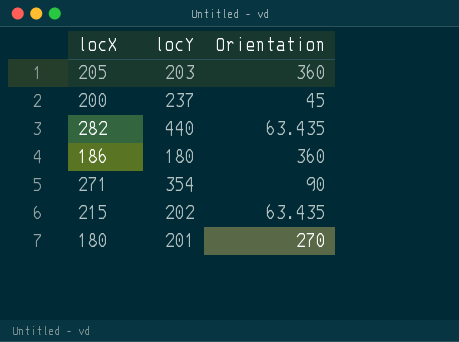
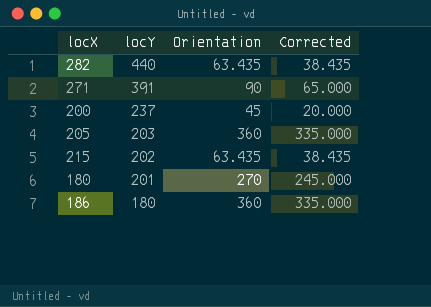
row order: none -> locY descending
column Corrected | formula: none -> [Orientation] - 25
271 | locY: 354 -> 391

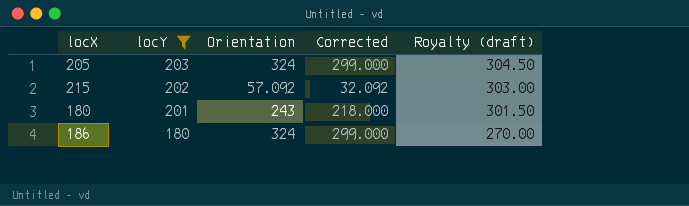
filter: none -> locY <= 203
column Royalty (draft) | formula: none -> [locY] * 1.5
205 | Orientation: 360 -> 324
205 | Corrected: 335.000 -> 299.000
215 | Orientation: 63.435 -> 57.092
215 | Corrected: 38.435 -> 32.092
180 | Orientation: 270 -> 243
180 | Corrected: 245.000 -> 218.000
186 | Orientation: 360 -> 324
186 | Corrected: 335.000 -> 299.000

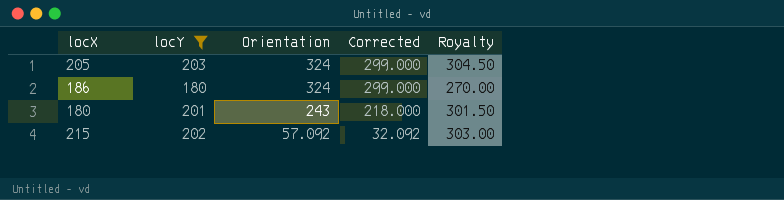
row order: locY descending -> Orientation descending
column name: Royalty (draft) -> Royalty

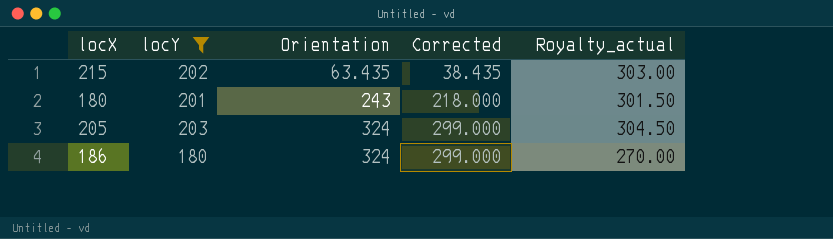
row order: Orientation descending -> Orientation ascending
column name: Royalty -> Royalty_actual
215 | Orientation: 57.092 -> 63.435
215 | Corrected: 32.092 -> 38.435

